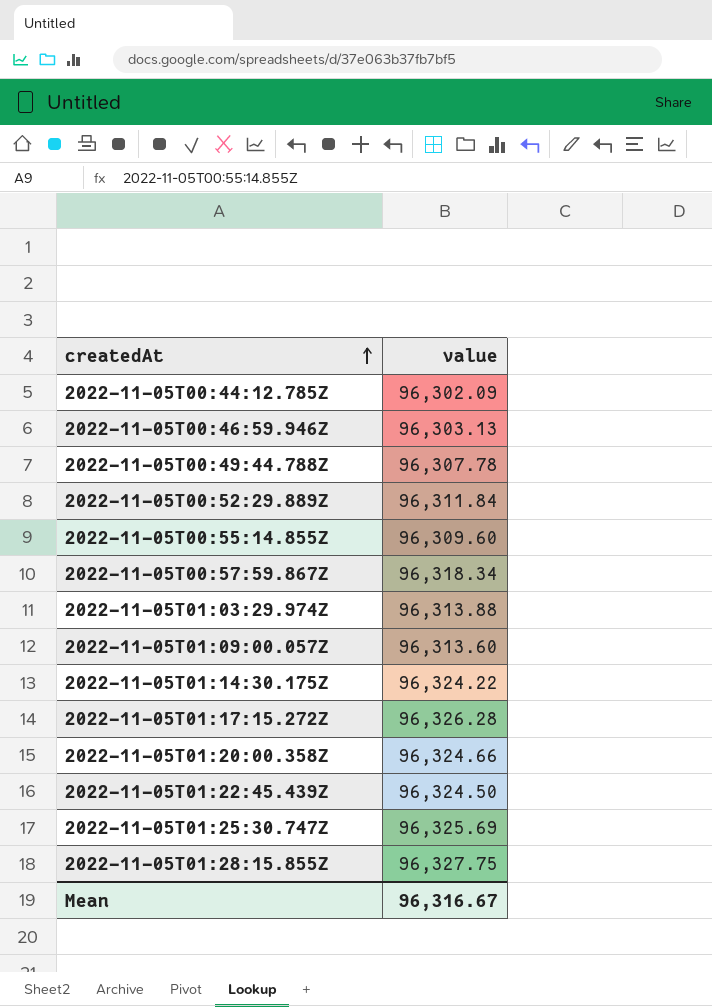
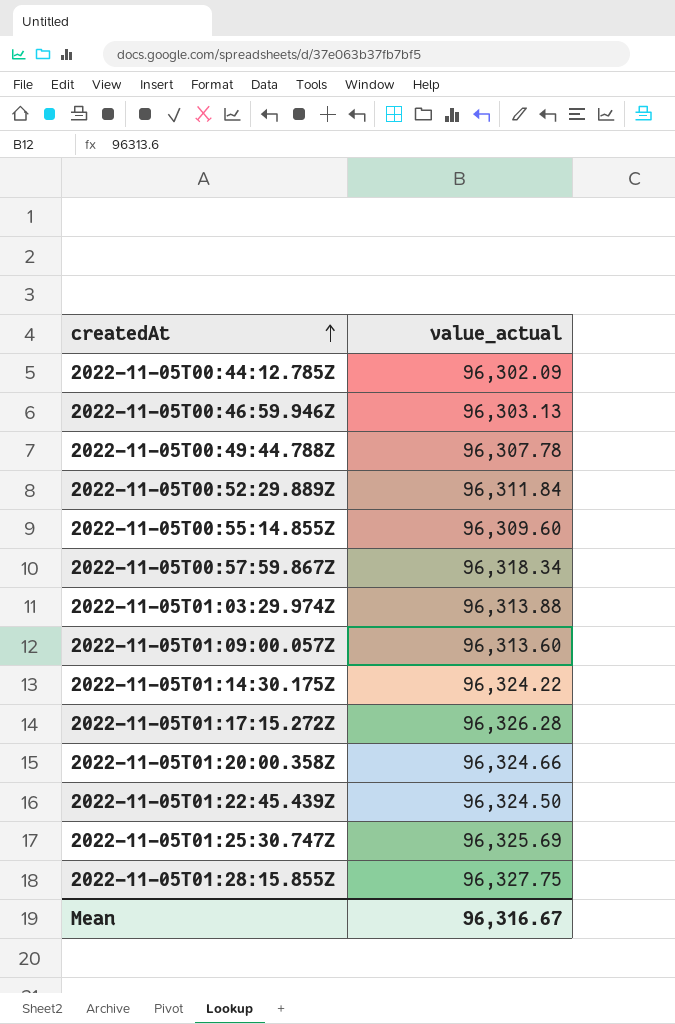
column name: value -> value_actual

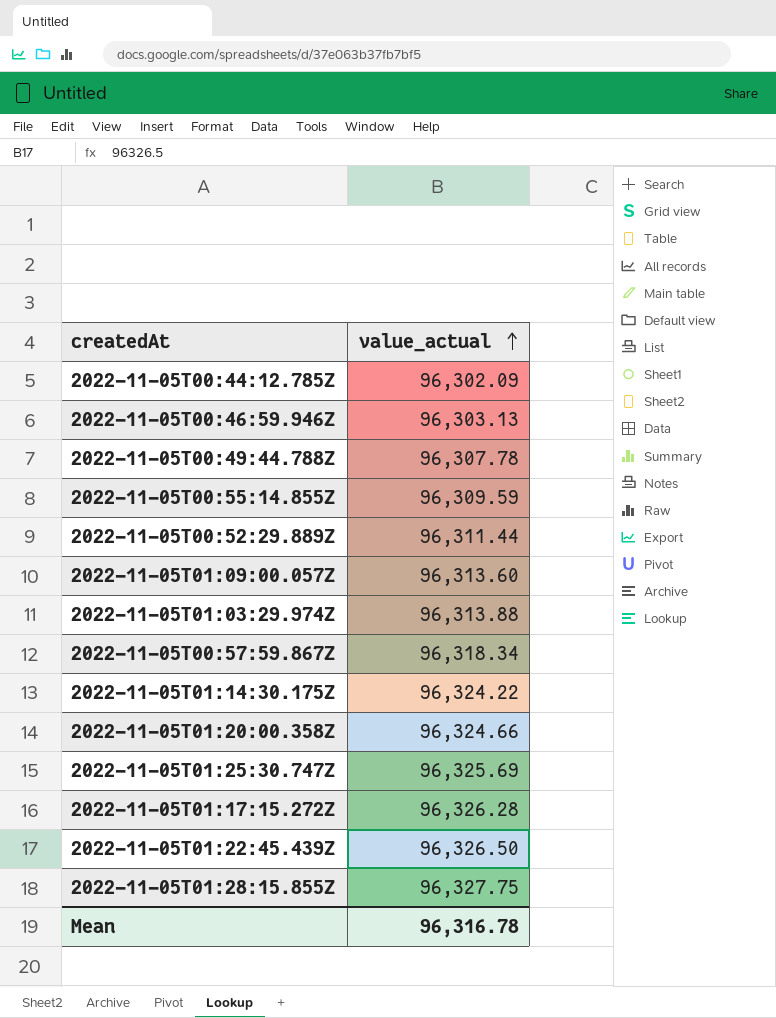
row order: createdAt ascending -> value_actual ascending
2022-11-05T00:55:14.855Z | value_actual: 96,309.60 -> 96,309.59
2022-11-05T00:52:29.889Z | value_actual: 96,311.84 -> 96,311.44
2022-11-05T01:22:45.439Z | value_actual: 96,324.50 -> 96,326.50
Mean | value_actual: 96,316.67 -> 96,316.78

